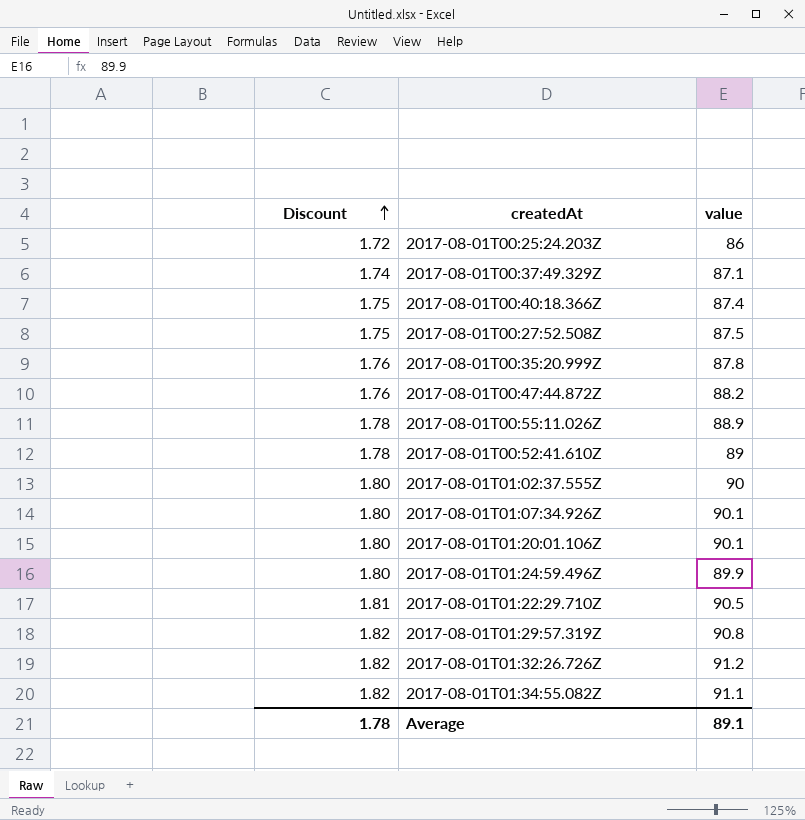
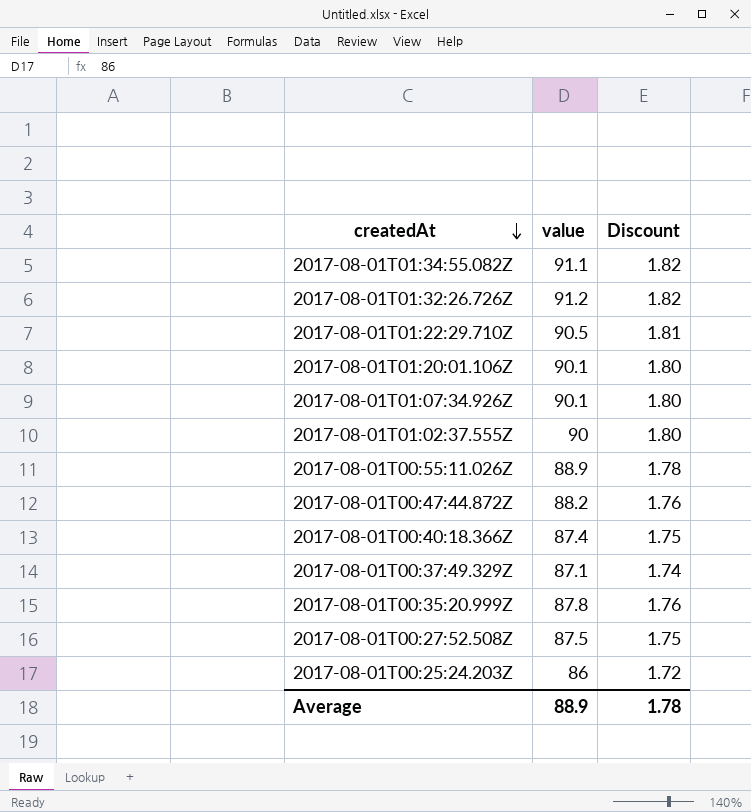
row order: Discount ascending -> createdAt descending
column Discount | position: 1 -> 3
row 2017-08-01T00:52:41.610Z: 1.78 | 89 -> none
row 2017-08-01T01:24:59.496Z: 1.80 | 89.9 -> none
row 2017-08-01T01:29:57.319Z: 1.82 | 90.8 -> none
Average | value: 89.1 -> 88.9

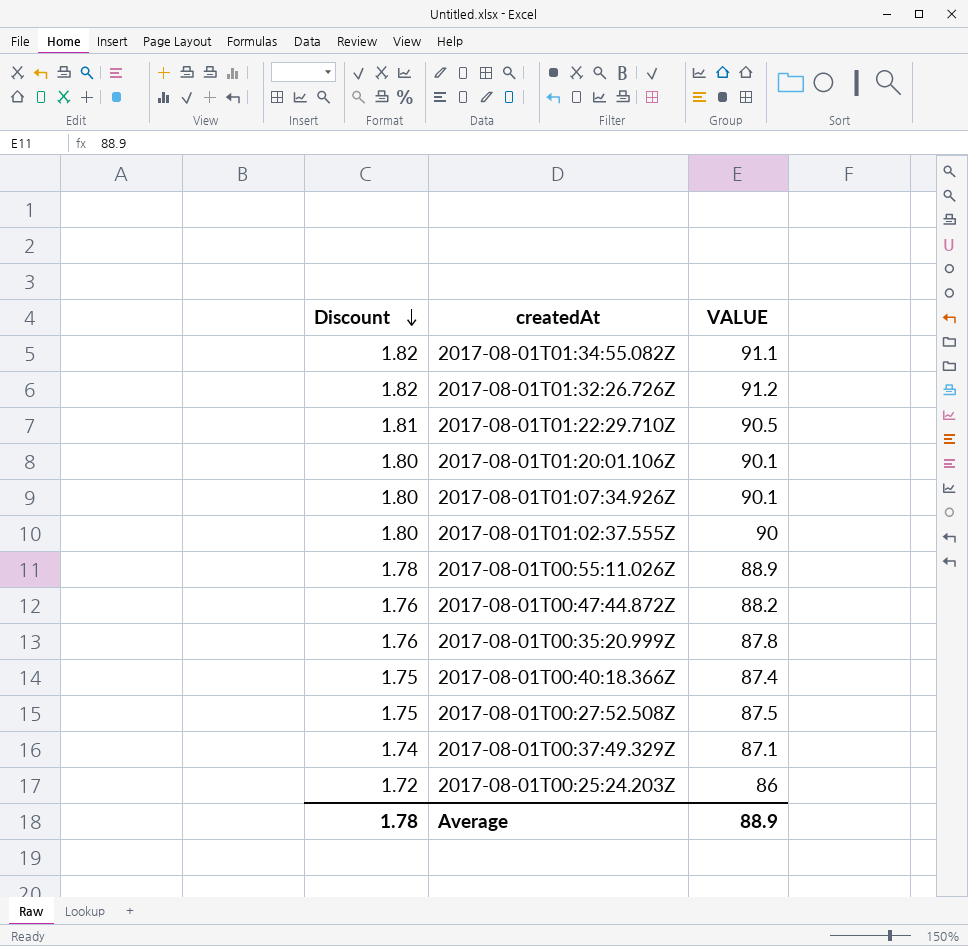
row order: createdAt descending -> Discount descending
column Discount | position: 3 -> 1
column name: value -> VALUE

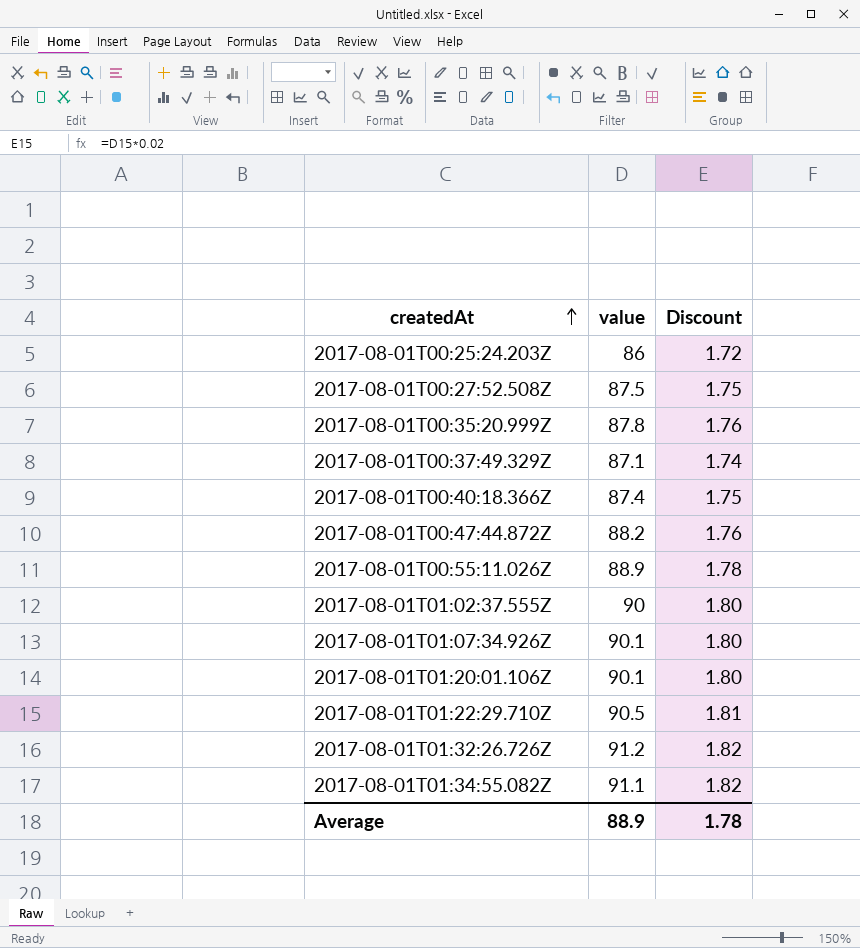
row order: Discount descending -> createdAt ascending
column name: VALUE -> value
column Discount | position: 1 -> 3

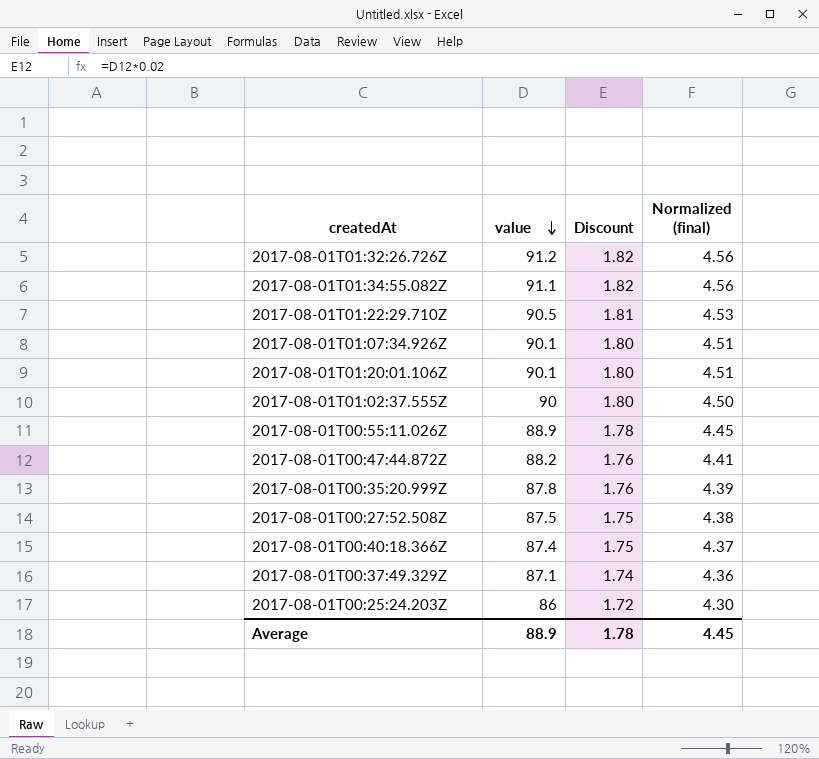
row order: createdAt ascending -> value descending
column Normalized (final) | formula: none -> [value] * 0.05

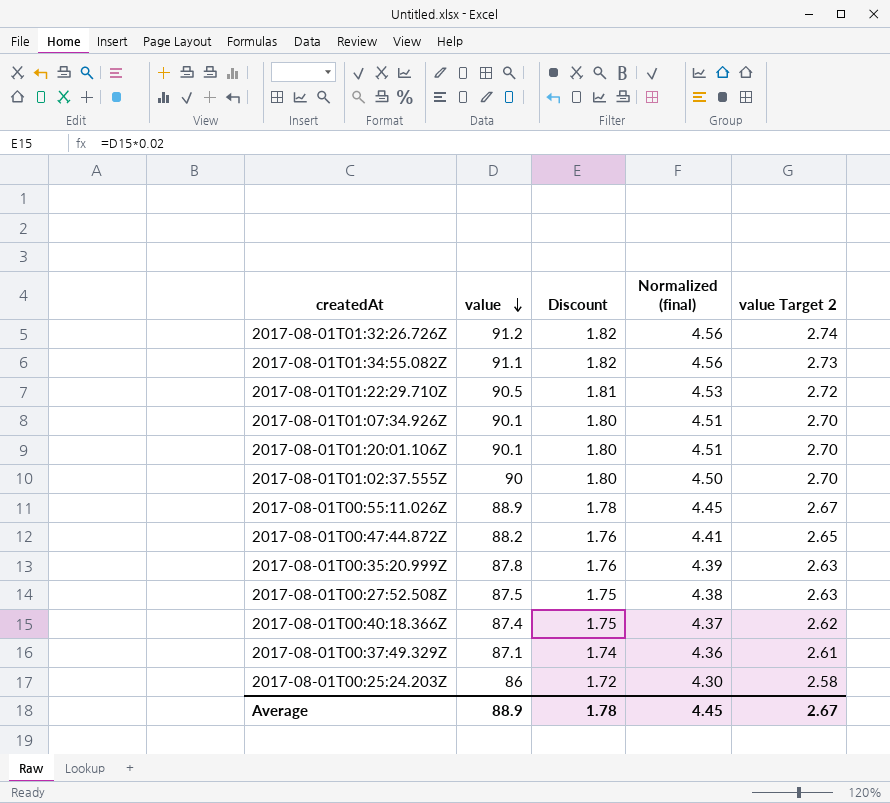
column value Target 2 | formula: none -> [value] * 0.03

